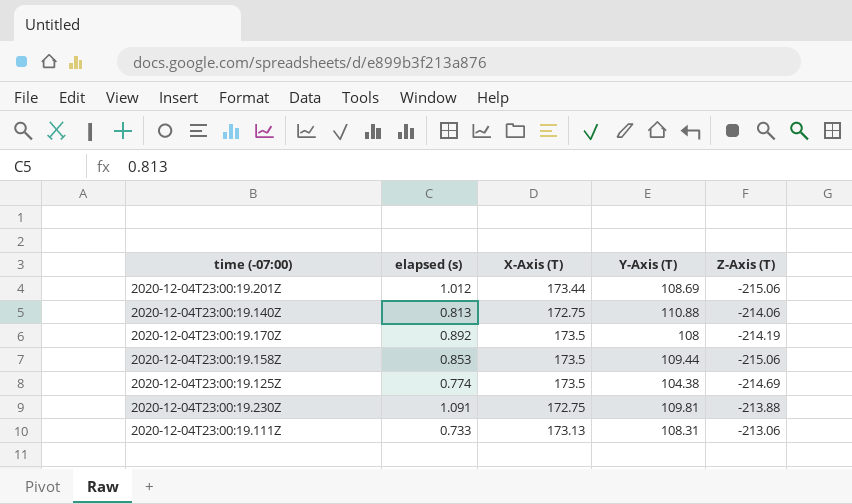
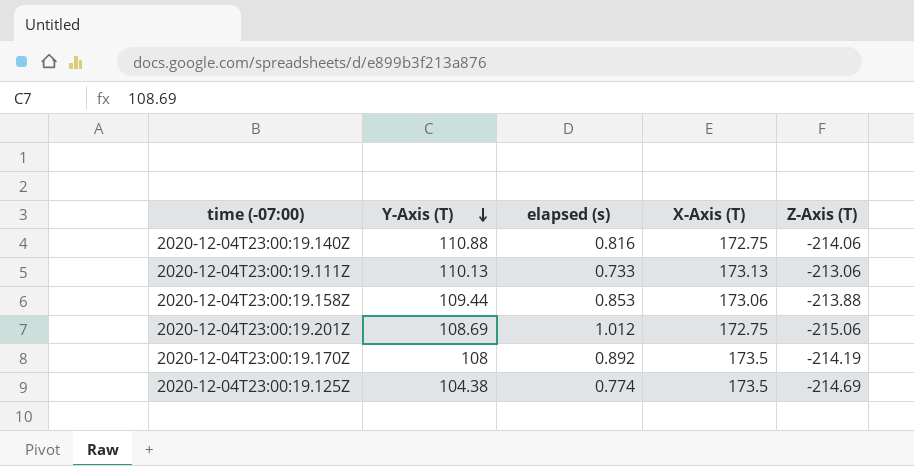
row order: none -> Y-Axis (T) descending
column Y-Axis (T) | position: 4 -> 2
row 2020-12-04T23:00:19.230Z: 1.091 | 172.75 | 109.81 | -213.88 -> none
2020-12-04T23:00:19.140Z | elapsed (s): 0.813 -> 0.816
2020-12-04T23:00:19.111Z | Y-Axis (T): 108.31 -> 110.13
2020-12-04T23:00:19.158Z | X-Axis (T): 173.5 -> 173.06
2020-12-04T23:00:19.158Z | Z-Axis (T): -215.06 -> -213.88
2020-12-04T23:00:19.201Z | X-Axis (T): 173.44 -> 172.75

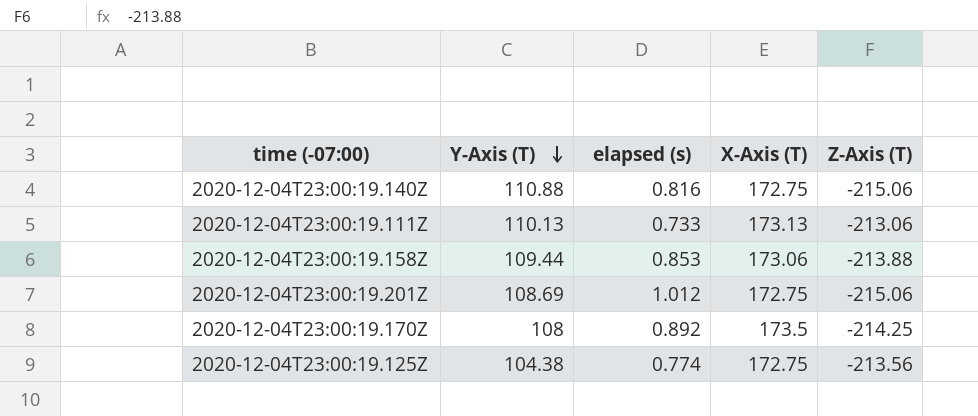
2020-12-04T23:00:19.140Z | Z-Axis (T): -214.06 -> -215.06
2020-12-04T23:00:19.170Z | Z-Axis (T): -214.19 -> -214.25
2020-12-04T23:00:19.125Z | X-Axis (T): 173.5 -> 172.75
2020-12-04T23:00:19.125Z | Z-Axis (T): -214.69 -> -213.56

